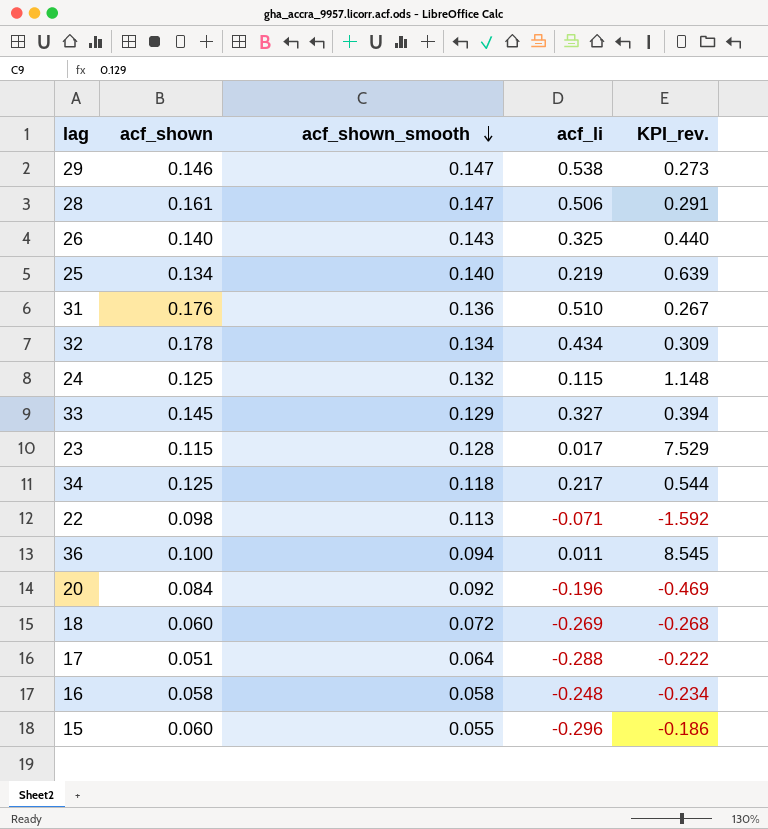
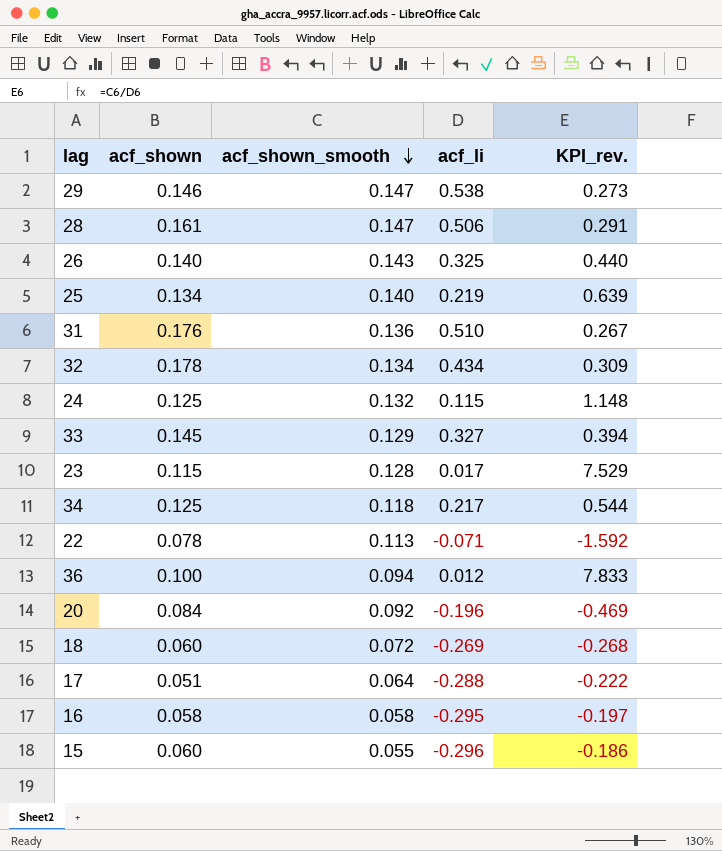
22 | acf_shown: 0.098 -> 0.078
36 | acf_li: 0.011 -> 0.012
36 | KPI_rev.: 8.545 -> 7.833
16 | acf_li: -0.248 -> -0.295
16 | KPI_rev.: -0.234 -> -0.197

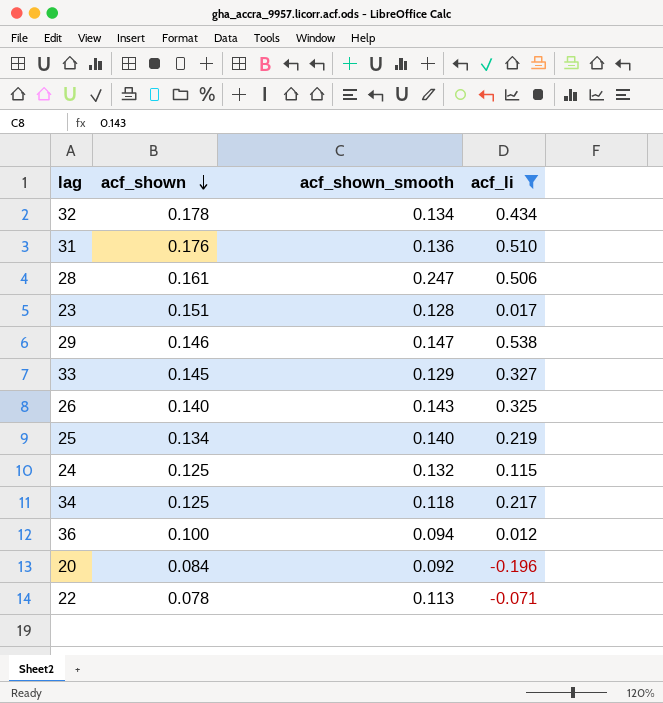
filter: none -> acf_li >= -0.196
row order: acf_shown_smooth descending -> acf_shown descending
column KPI_rev. | formula: [acf_shown_smooth] / [acf_li] -> none
28 | acf_shown_smooth: 0.147 -> 0.247
23 | acf_shown: 0.115 -> 0.151

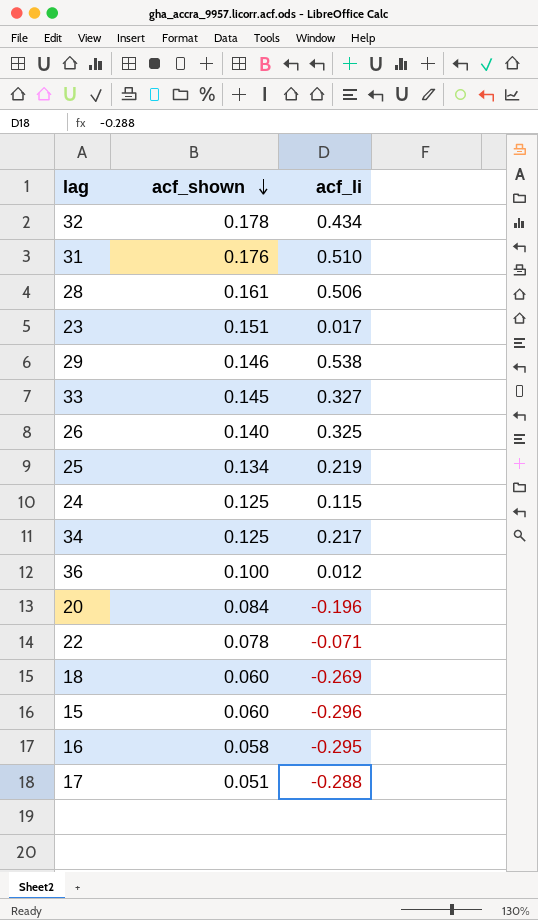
filter: acf_li >= -0.196 -> none
column acf_shown_smooth | position: 3 -> none

